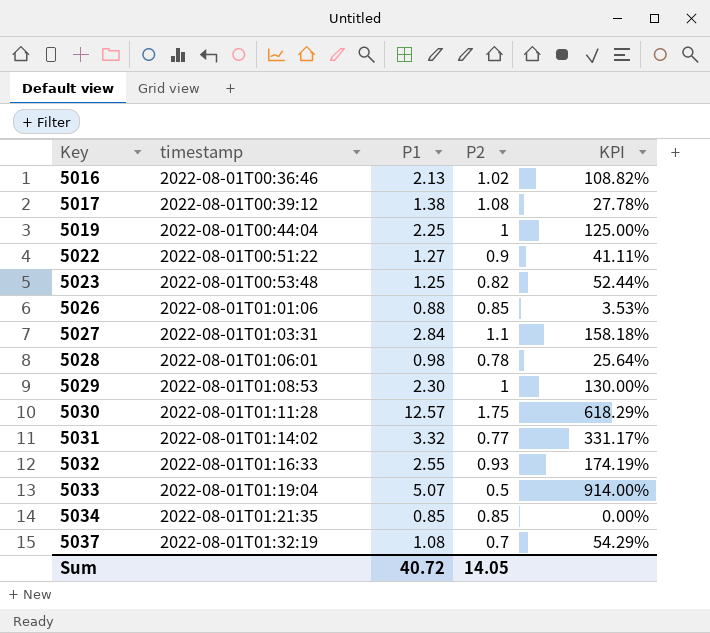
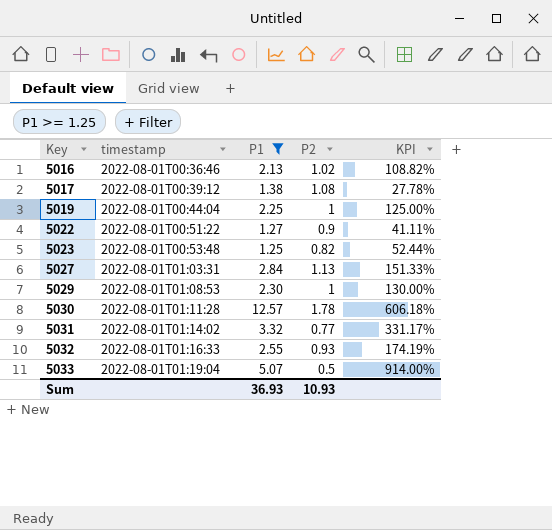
filter: none -> P1 >= 1.25
5027 | P2: 1.1 -> 1.13
5027 | KPI: 158.18% -> 151.33%
5030 | P2: 1.75 -> 1.78
5030 | KPI: 618.29% -> 606.18%
Sum | P1: 40.72 -> 36.93
Sum | P2: 14.05 -> 10.93

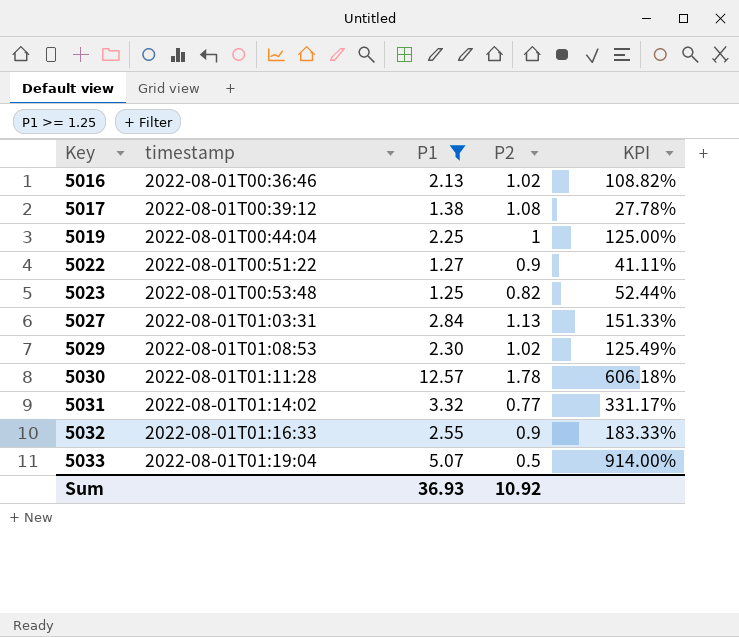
5029 | P2: 1 -> 1.02
5029 | KPI: 130.00% -> 125.49%
5032 | P2: 0.93 -> 0.9
5032 | KPI: 174.19% -> 183.33%
Sum | P2: 10.93 -> 10.92

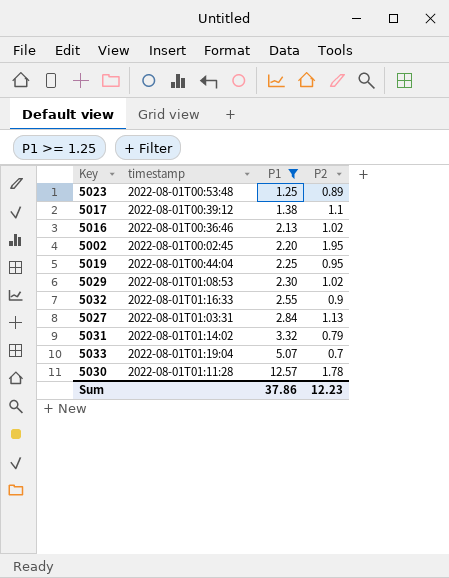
row order: Key ascending -> P1 ascending
column KPI | formula: ([P1] - [P2]) / [P2] -> none
row 5022: 2022-08-01T00:51:22 | 1.27 | 0.9 | 41.11% -> none
5023 | P2: 0.82 -> 0.89
5017 | P2: 1.08 -> 1.1
row 5002: none -> 2022-08-01T00:02:45 | 2.20 | 1.95
5019 | P2: 1 -> 0.95
5031 | P2: 0.77 -> 0.79
5033 | P2: 0.5 -> 0.7
Sum | P1: 36.93 -> 37.86
Sum | P2: 10.92 -> 12.23

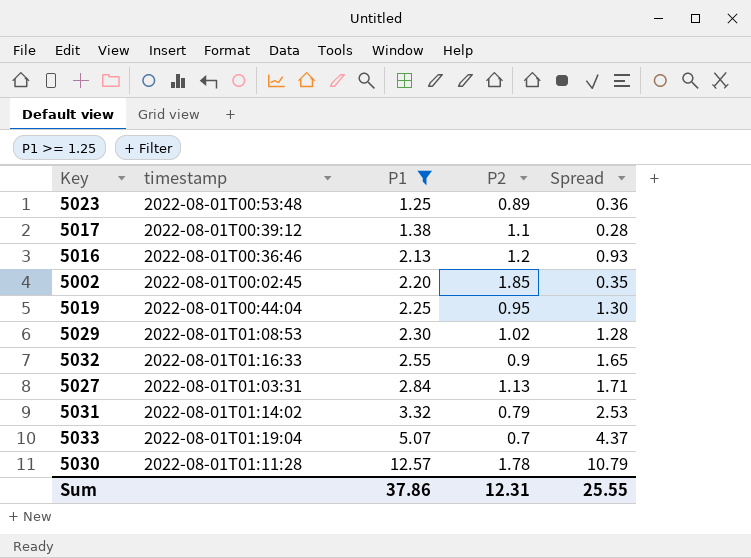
column Spread | formula: none -> [P1] - [P2]
5016 | P2: 1.02 -> 1.2
5002 | P2: 1.95 -> 1.85
Sum | P2: 12.23 -> 12.31

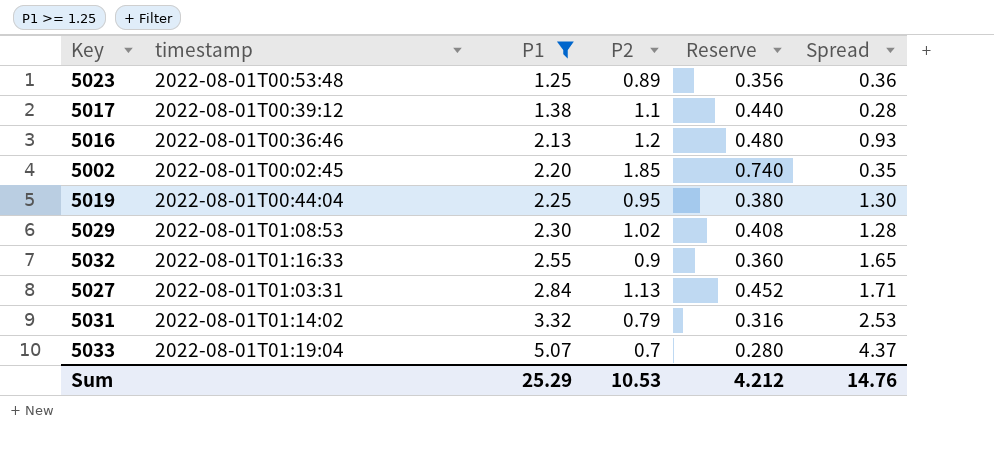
column Reserve | formula: none -> [P2] * 0.4
row 5030: 2022-08-01T01:11:28 | 12.57 | 1.78 | 10.79 -> none
Sum | P1: 37.86 -> 25.29
Sum | P2: 12.31 -> 10.53
Sum | Spread: 25.55 -> 14.76

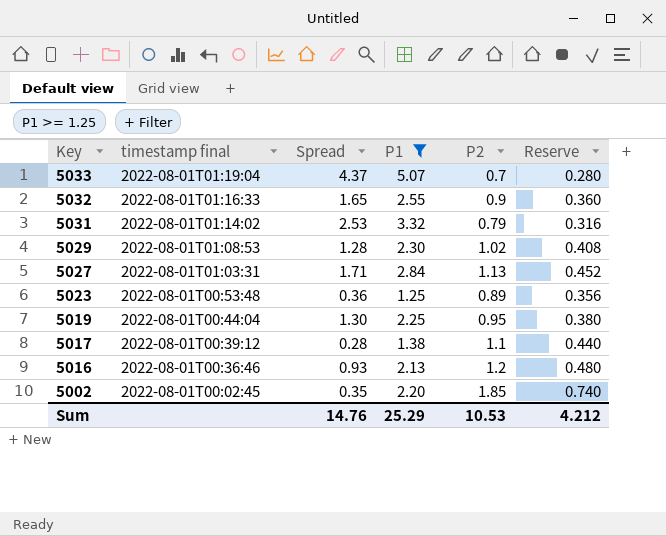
row order: P1 ascending -> Key descending
column name: timestamp -> timestamp final
column Spread | position: 6 -> 3

